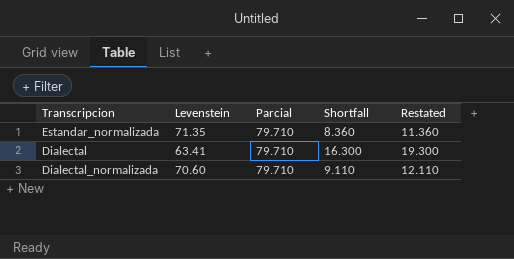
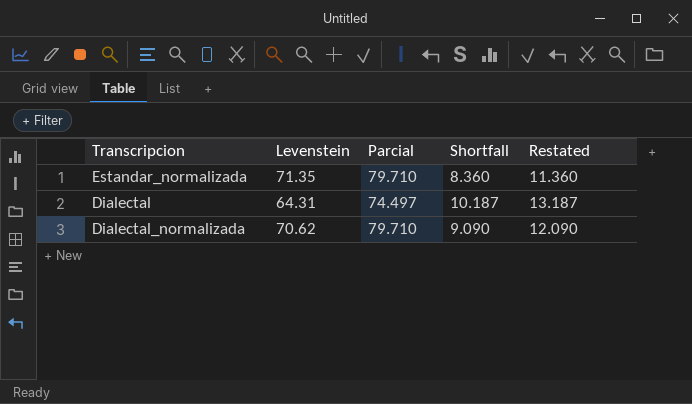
Dialectal | Levenstein: 63.41 -> 64.31
Dialectal | Parcial: 79.710 -> 74.497
Dialectal | Shortfall: 16.300 -> 10.187
Dialectal | Restated: 19.300 -> 13.187
Dialectal_normalizada | Levenstein: 70.60 -> 70.62
Dialectal_normalizada | Shortfall: 9.110 -> 9.090
Dialectal_normalizada | Restated: 12.110 -> 12.090

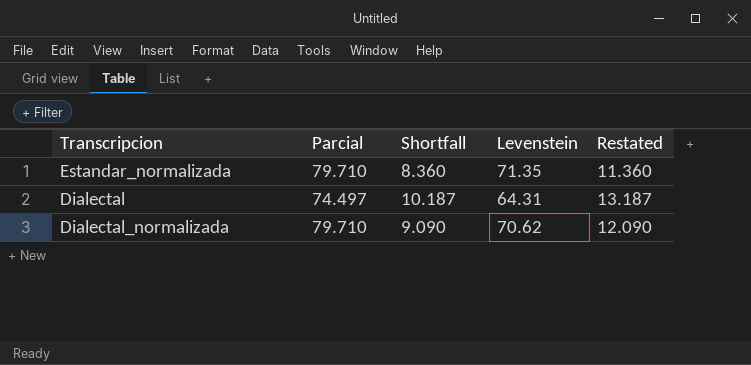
column Levenstein | position: 2 -> 4

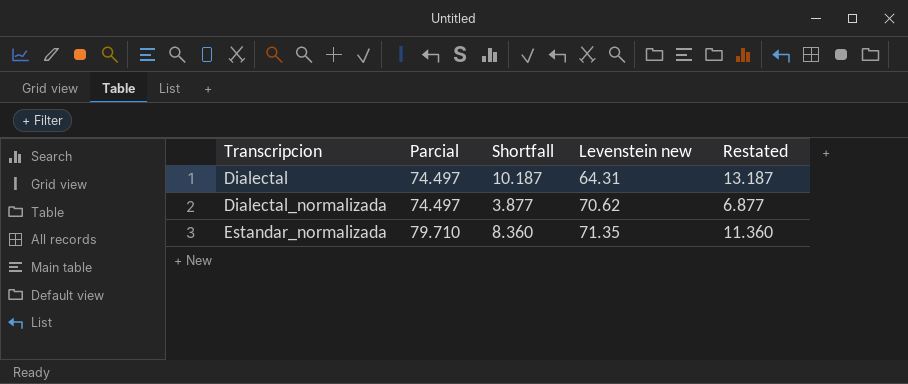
row order: none -> Transcripcion ascending
column name: Levenstein -> Levenstein new
Dialectal_normalizada | Parcial: 79.710 -> 74.497
Dialectal_normalizada | Shortfall: 9.090 -> 3.877
Dialectal_normalizada | Restated: 12.090 -> 6.877

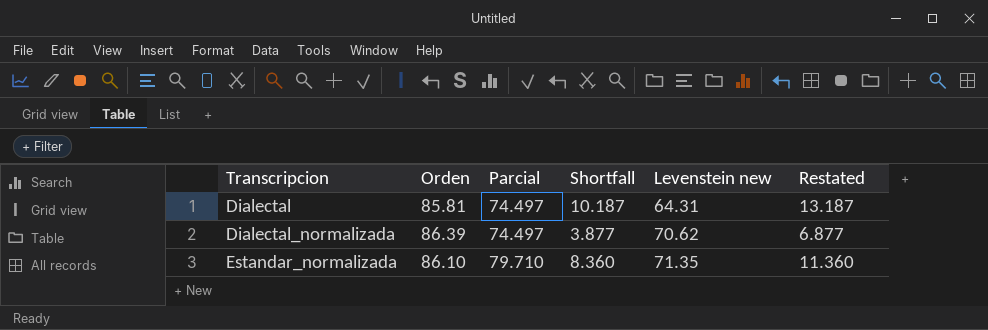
column Orden | position: none -> 2

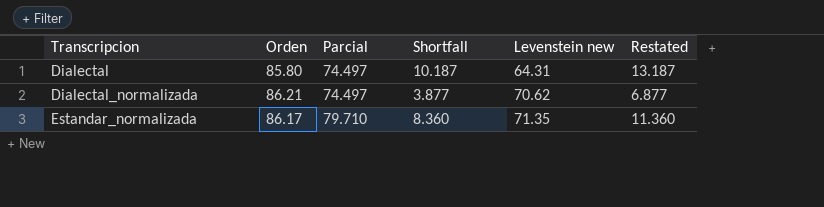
Dialectal | Orden: 85.81 -> 85.80
Dialectal_normalizada | Orden: 86.39 -> 86.21
Estandar_normalizada | Orden: 86.10 -> 86.17

